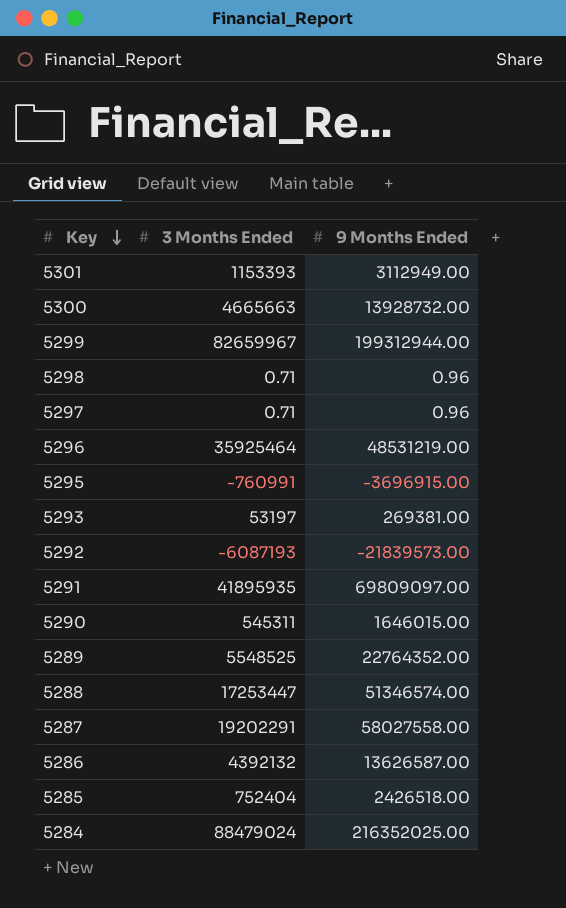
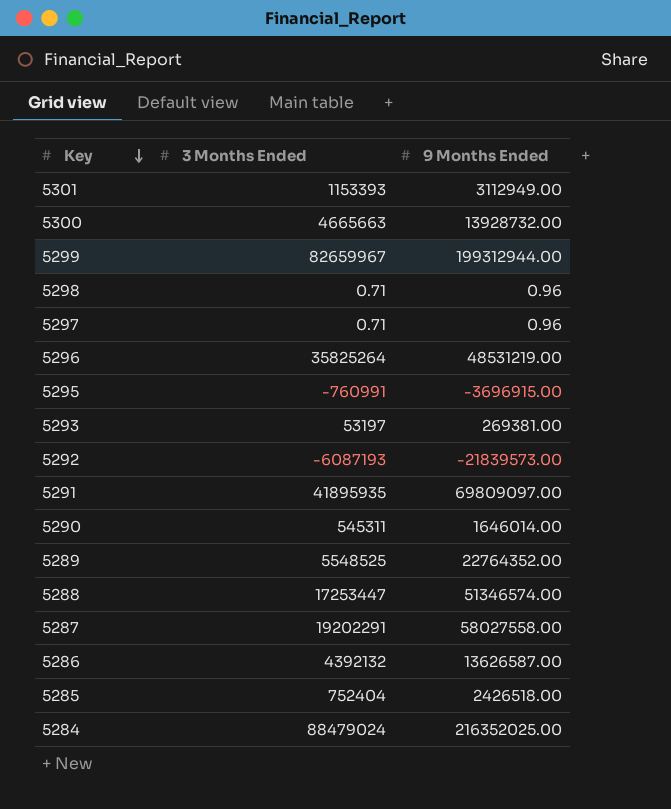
5296 | 3 Months Ended: 35925464 -> 35825264
5290 | 9 Months Ended: 1646015.00 -> 1646014.00

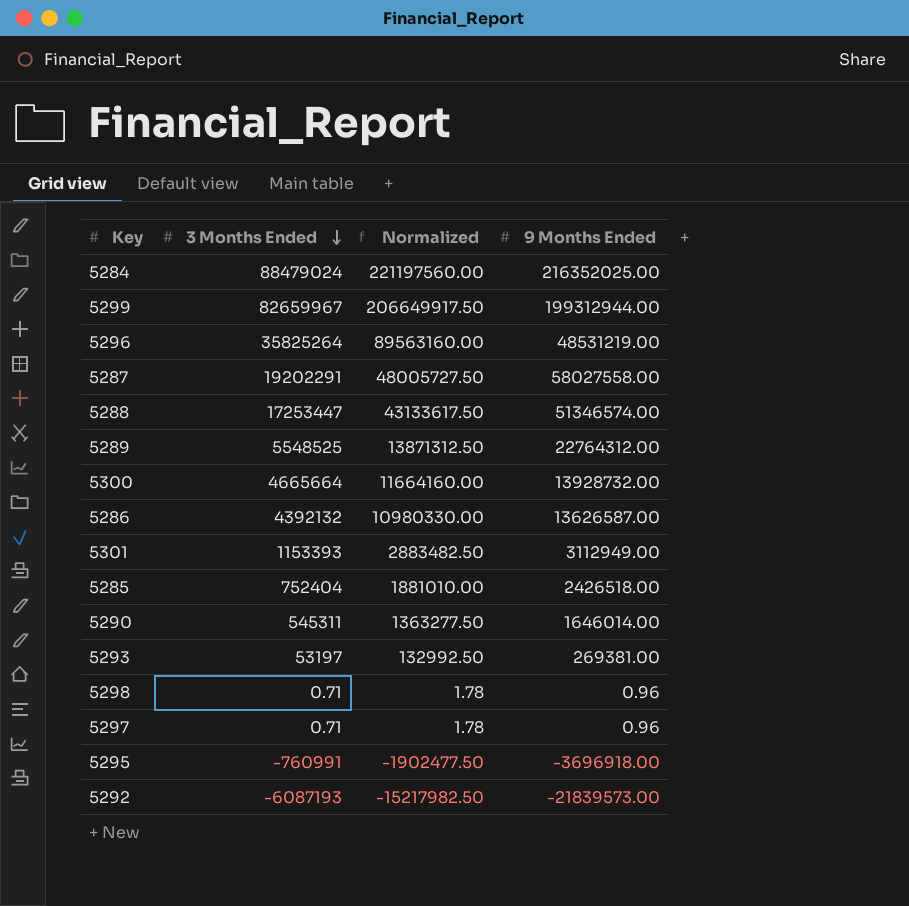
row order: Key descending -> 3 Months Ended descending
column Normalized | formula: none -> [3 Months Ended] * 2.5
row 5291: 41895935 | 69809097.00 -> none
5289 | 9 Months Ended: 22764352.00 -> 22764312.00
5300 | 3 Months Ended: 4665663 -> 4665664
5295 | 9 Months Ended: -3696915.00 -> -3696918.00

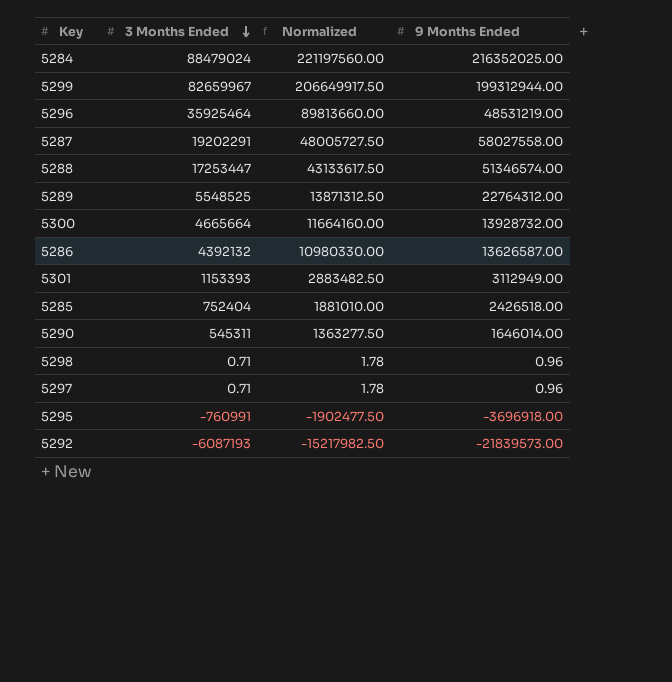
row 5293: 53197 | 132992.50 | 269381.00 -> none
5296 | 3 Months Ended: 35825264 -> 35925464
5296 | Normalized: 89563160.00 -> 89813660.00

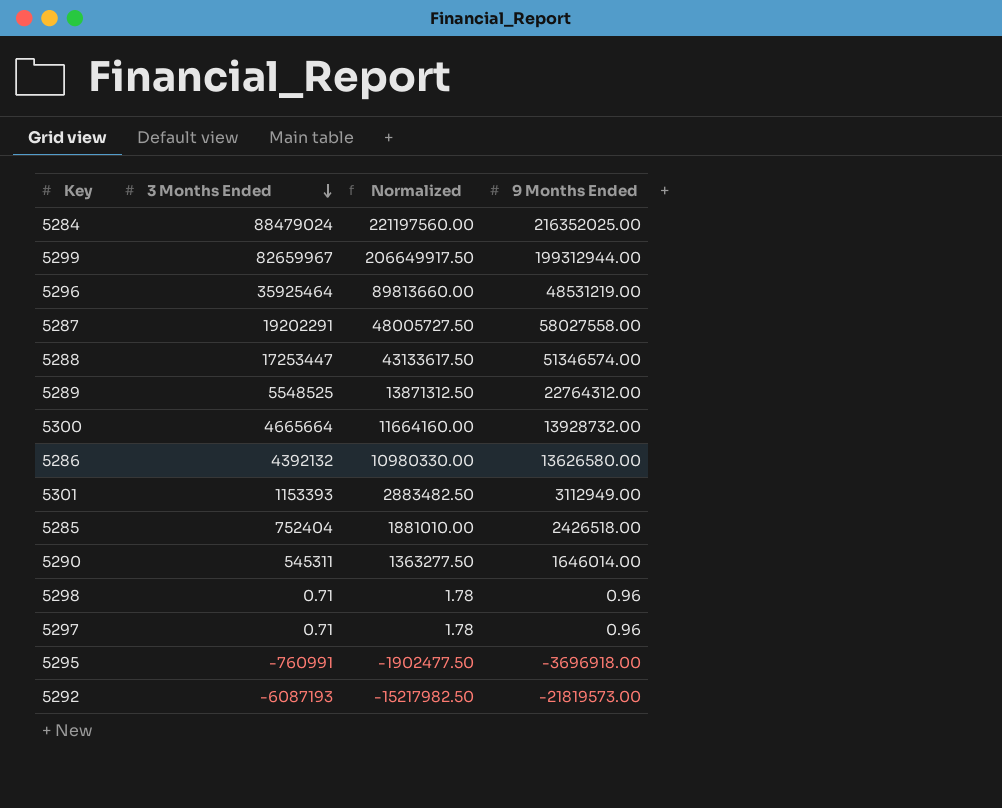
5286 | 9 Months Ended: 13626587.00 -> 13626580.00
5292 | 9 Months Ended: -21839573.00 -> -21819573.00

